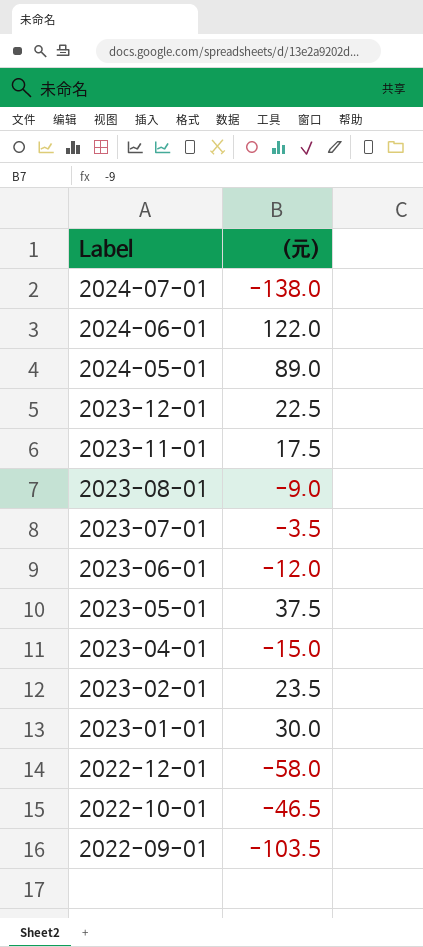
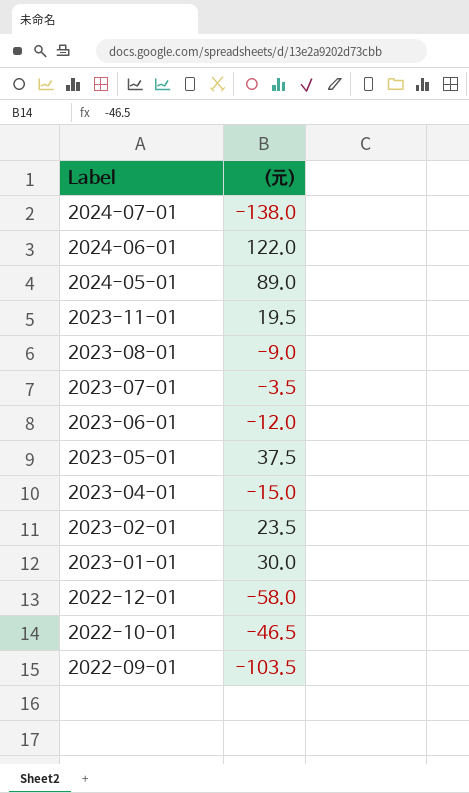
row 2023-12-01: 22.5 -> none
2023-11-01 | (元): 17.5 -> 19.5

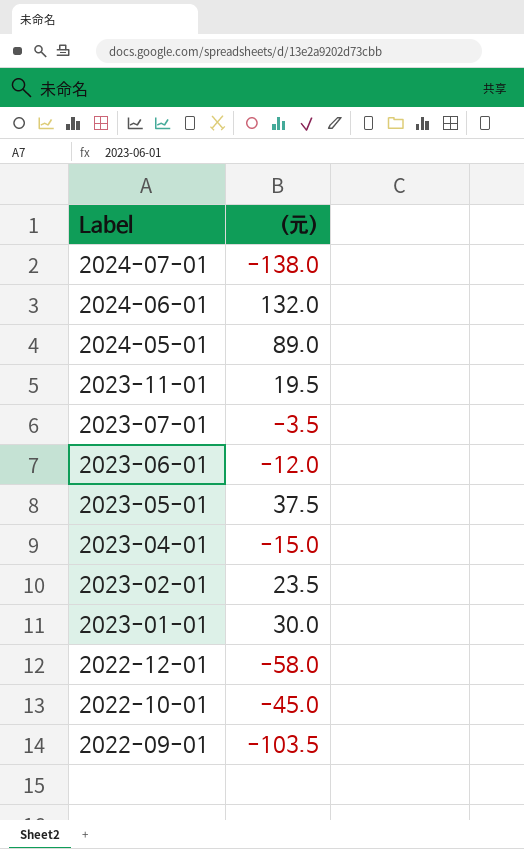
row 2023-08-01: -9.0 -> none
2024-06-01 | (元): 122.0 -> 132.0
2022-10-01 | (元): -46.5 -> -45.0

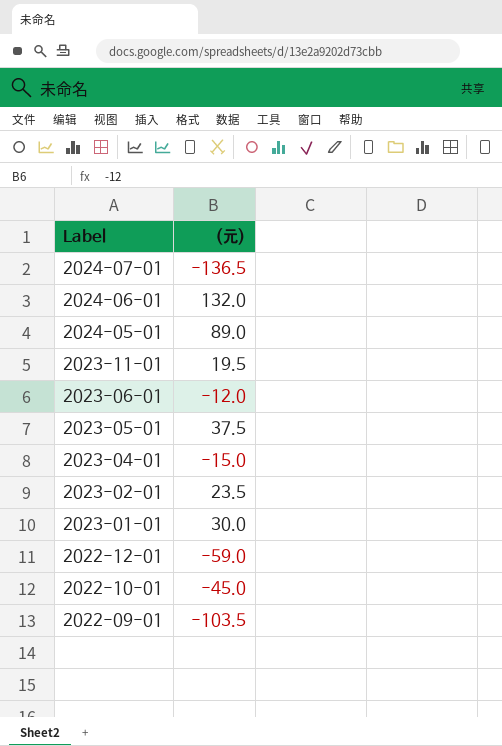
row 2023-07-01: -3.5 -> none
2024-07-01 | (元): -138.0 -> -136.5
2022-12-01 | (元): -58.0 -> -59.0

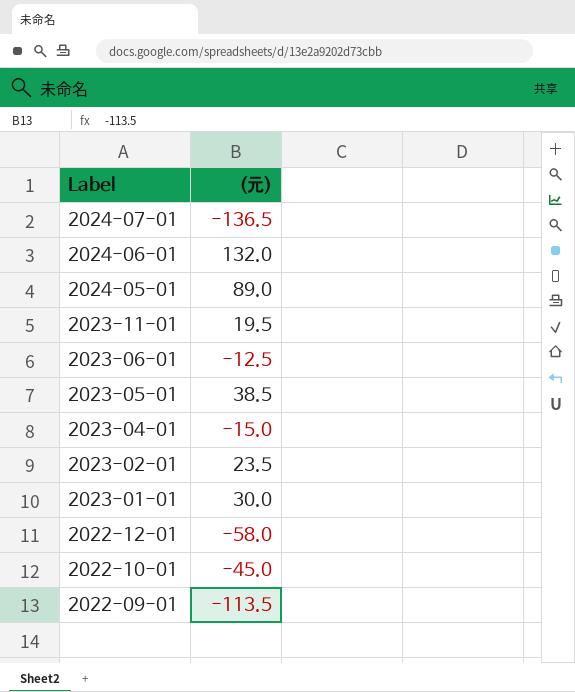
2023-06-01 | (元): -12.0 -> -12.5
2023-05-01 | (元): 37.5 -> 38.5
2022-12-01 | (元): -59.0 -> -58.0
2022-09-01 | (元): -103.5 -> -113.5

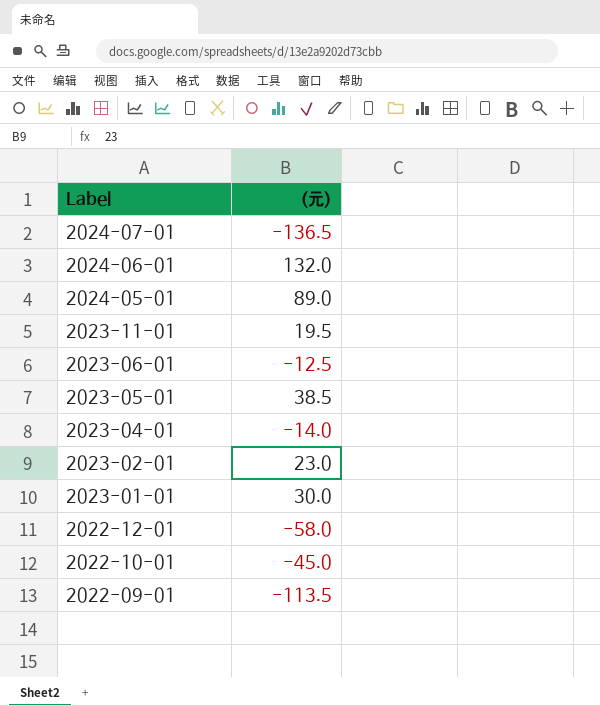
2023-04-01 | (元): -15.0 -> -14.0
2023-02-01 | (元): 23.5 -> 23.0

